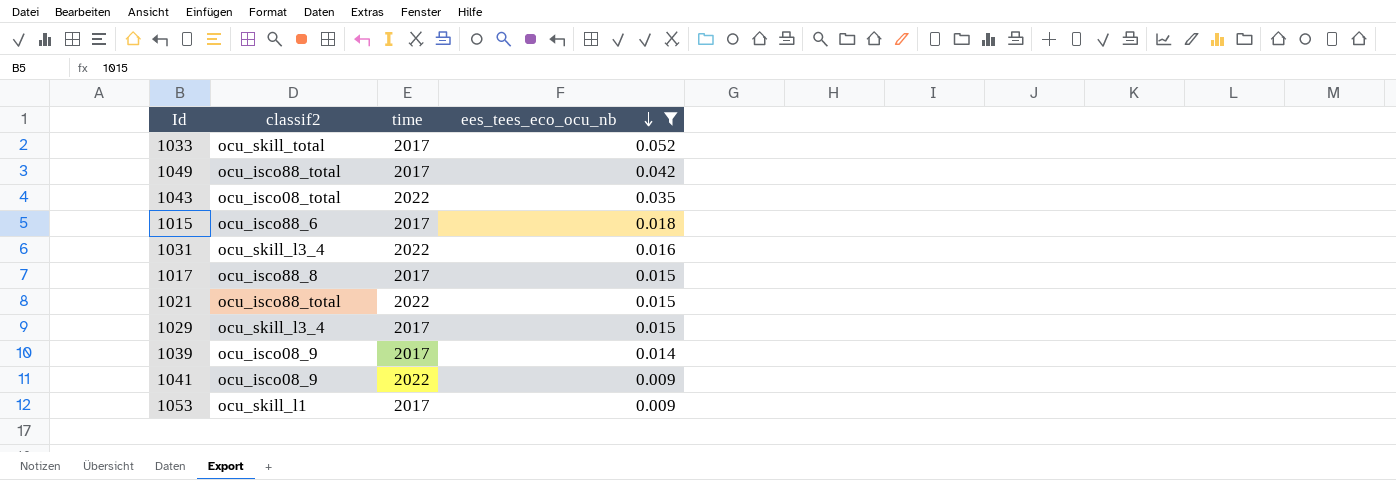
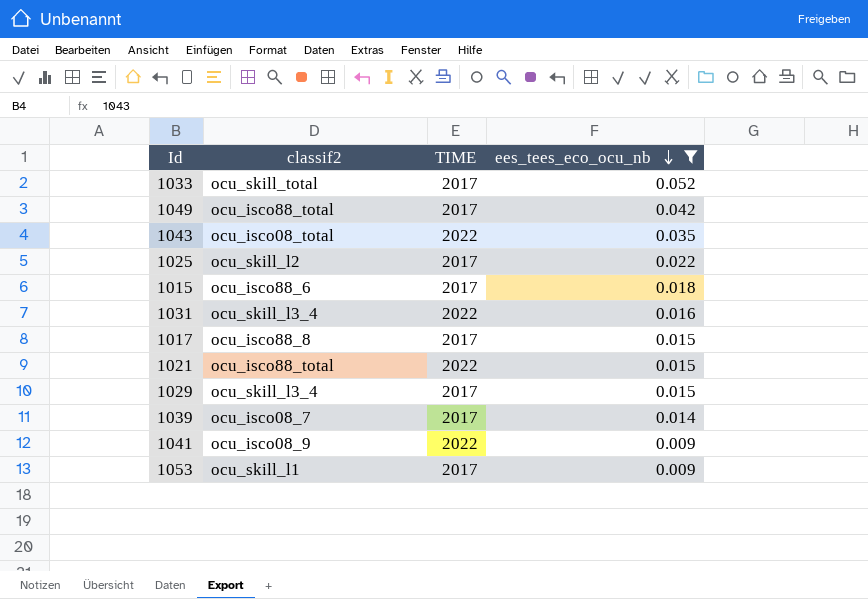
column name: time -> TIME
row 1025: none -> ocu_skill_l2 | 2017 | 0.022
1039 | classif2: ocu_isco08_9 -> ocu_isco08_7

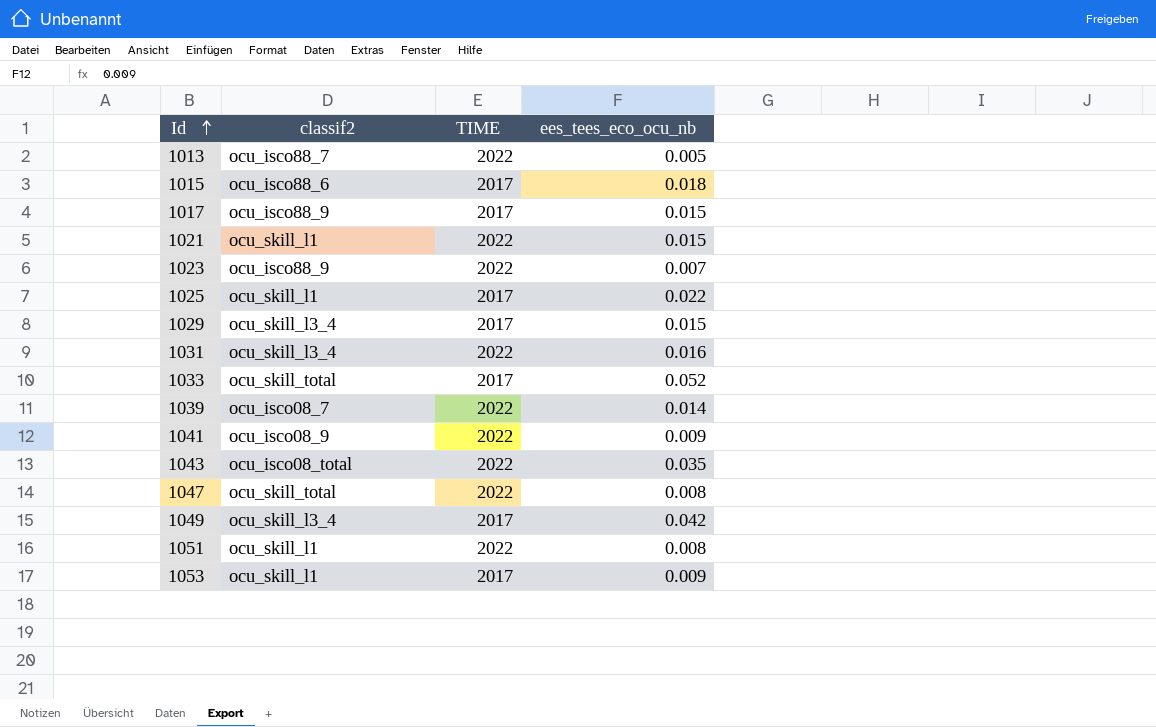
filter: ees_tees_eco_ocu_nb >= 0.009 -> none
row order: ees_tees_eco_ocu_nb descending -> Id ascending
1017 | classif2: ocu_isco88_8 -> ocu_isco88_9
1021 | classif2: ocu_isco88_total -> ocu_skill_l1
1025 | classif2: ocu_skill_l2 -> ocu_skill_l1
1039 | TIME: 2017 -> 2022
1049 | classif2: ocu_isco88_total -> ocu_skill_l3_4

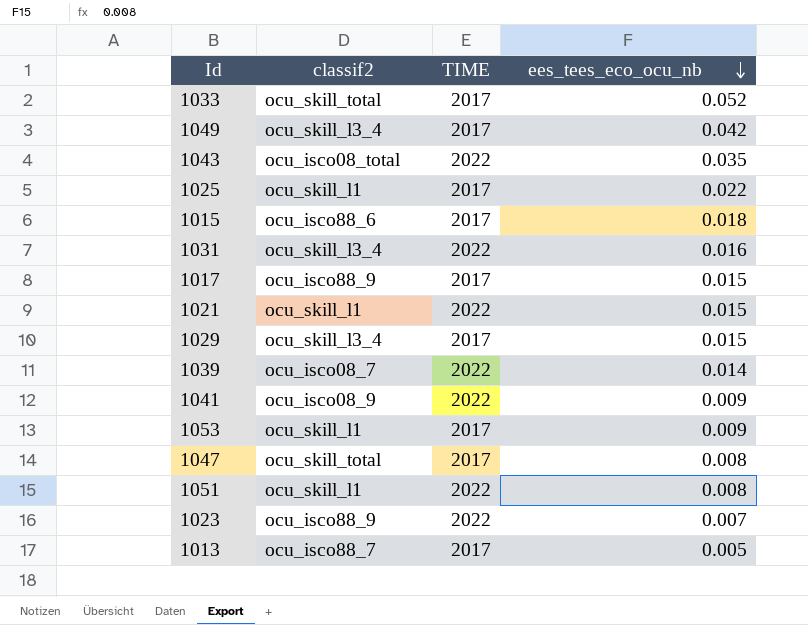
row order: Id ascending -> ees_tees_eco_ocu_nb descending
1047 | TIME: 2022 -> 2017
1013 | TIME: 2022 -> 2017

